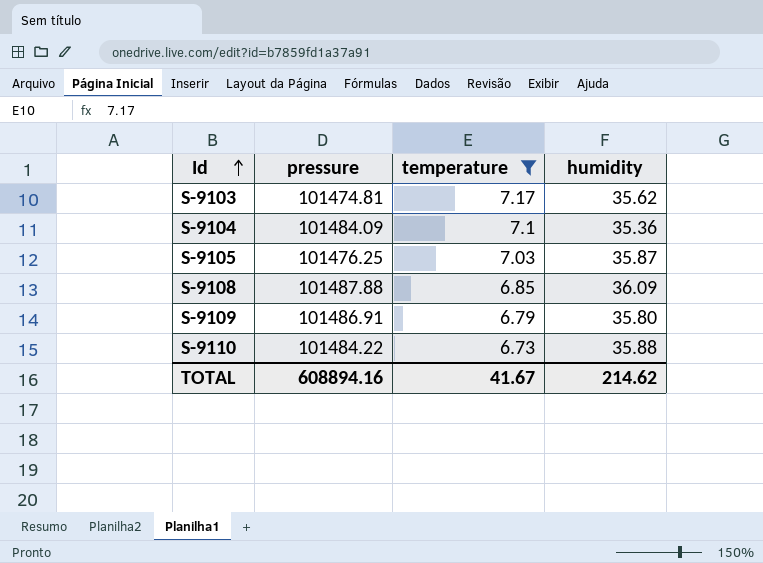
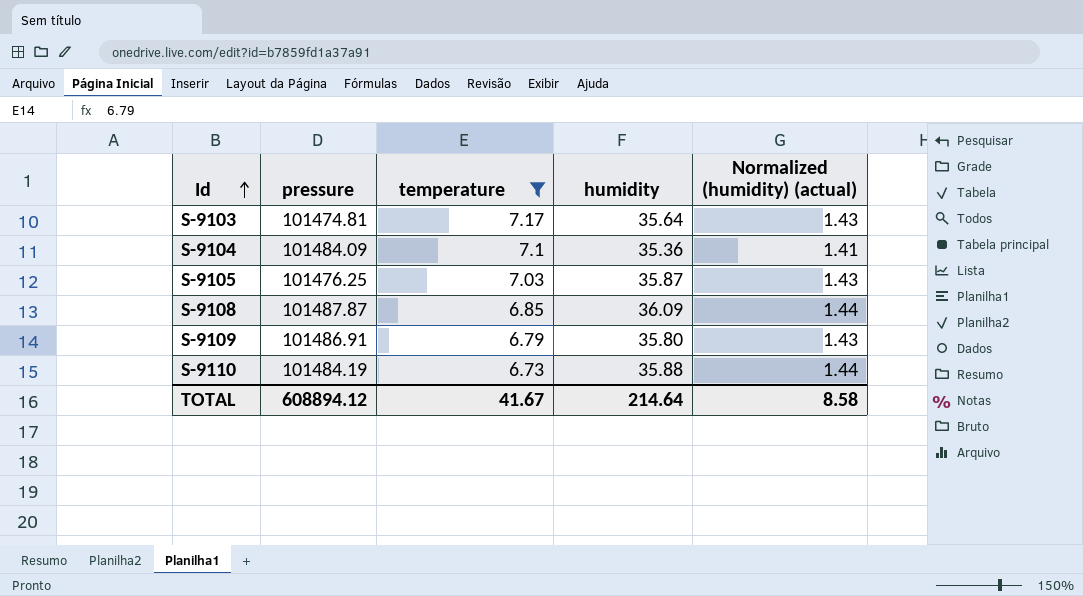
column Normalized (humidity) (actual) | formula: none -> [humidity] * 0.04
S-9103 | humidity: 35.62 -> 35.64
S-9108 | pressure: 101487.88 -> 101487.87
S-9110 | pressure: 101484.22 -> 101484.19
TOTAL | pressure: 608894.16 -> 608894.12
TOTAL | humidity: 214.62 -> 214.64

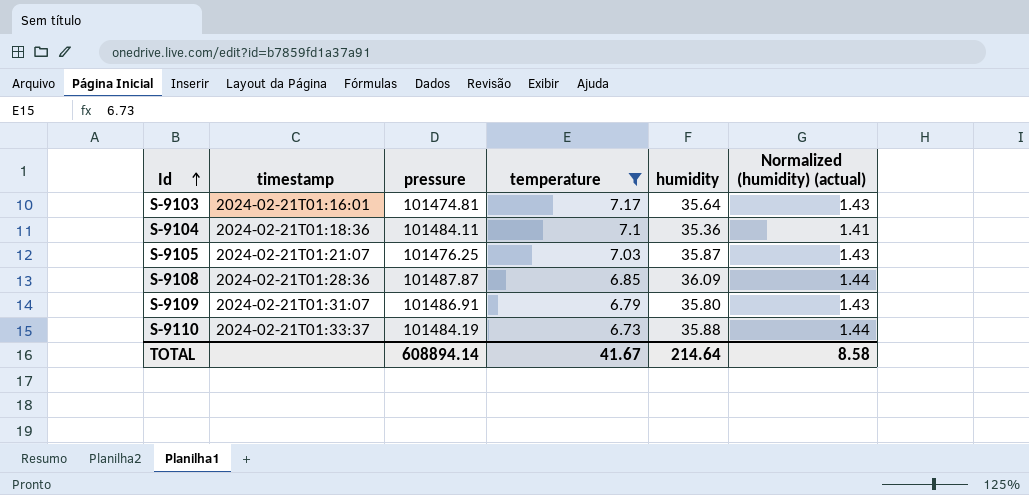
column timestamp | position: none -> 2
S-9104 | pressure: 101484.09 -> 101484.11
TOTAL | pressure: 608894.12 -> 608894.14

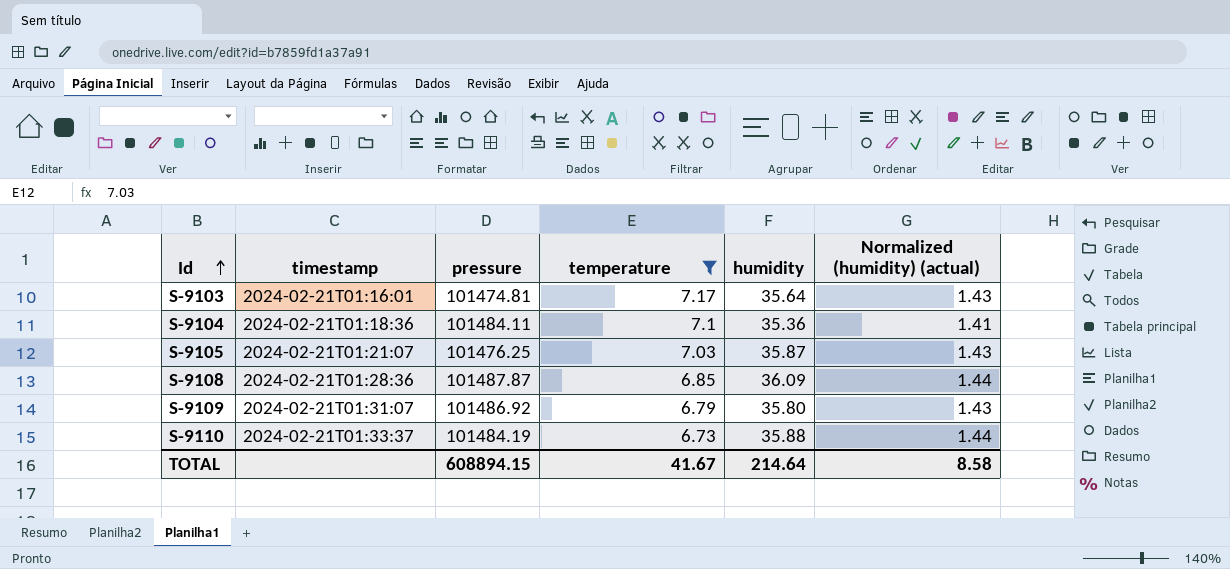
S-9109 | pressure: 101486.91 -> 101486.92
TOTAL | pressure: 608894.14 -> 608894.15

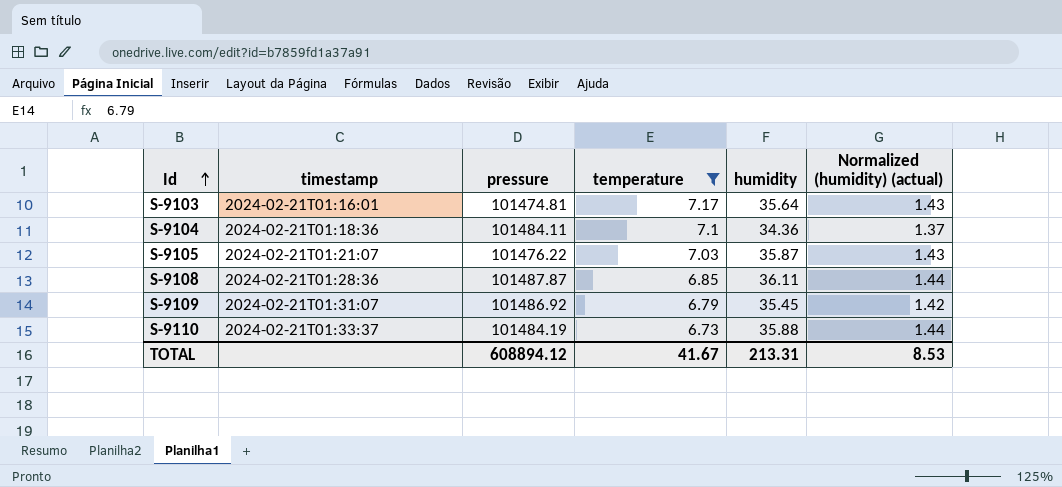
S-9104 | humidity: 35.36 -> 34.36
S-9104 | Normalized (humidity) (actual): 1.41 -> 1.37
S-9105 | pressure: 101476.25 -> 101476.22
S-9108 | humidity: 36.09 -> 36.11
S-9109 | humidity: 35.80 -> 35.45
S-9109 | Normalized (humidity) (actual): 1.43 -> 1.42
TOTAL | pressure: 608894.15 -> 608894.12
TOTAL | humidity: 214.64 -> 213.31
TOTAL | Normalized (humidity) (actual): 8.58 -> 8.53

